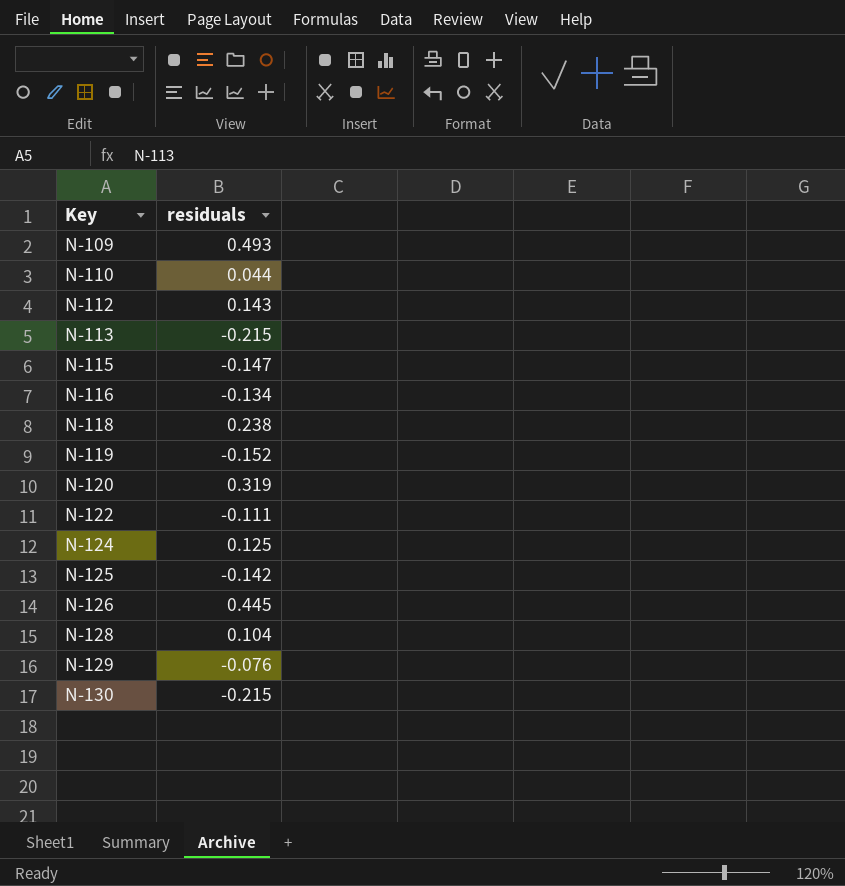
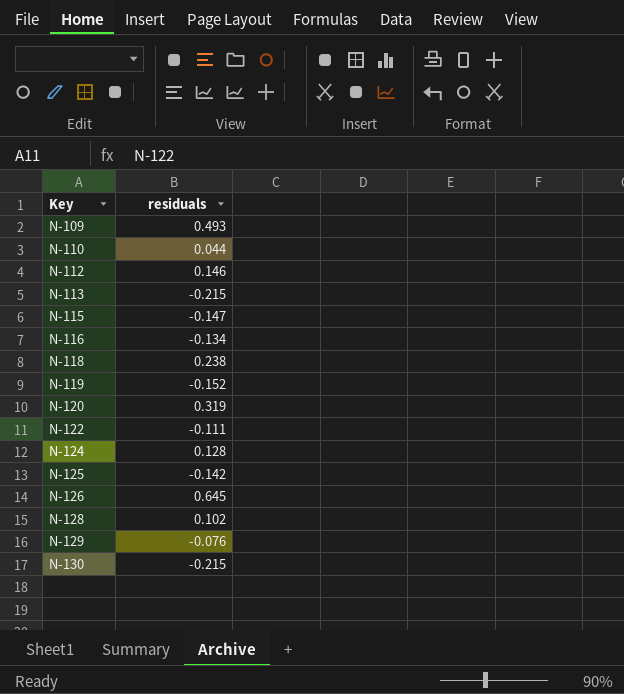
N-112 | residuals: 0.143 -> 0.146
N-124 | residuals: 0.125 -> 0.128
N-126 | residuals: 0.445 -> 0.645
N-128 | residuals: 0.104 -> 0.102

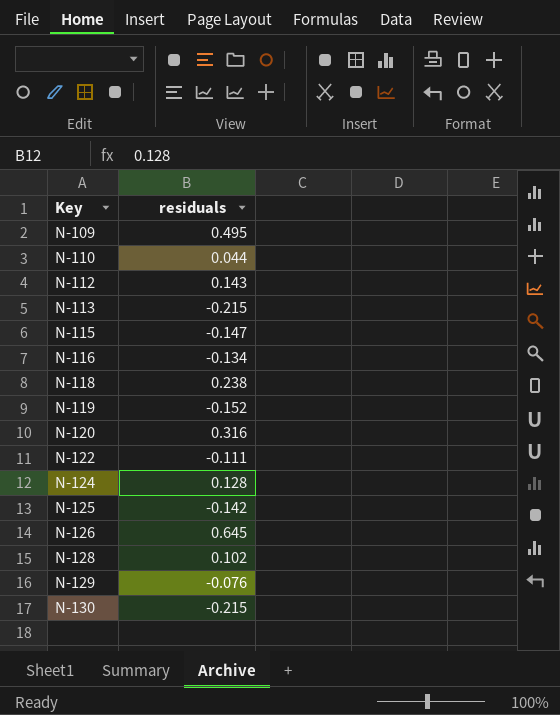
N-109 | residuals: 0.493 -> 0.495
N-112 | residuals: 0.146 -> 0.143
N-120 | residuals: 0.319 -> 0.316

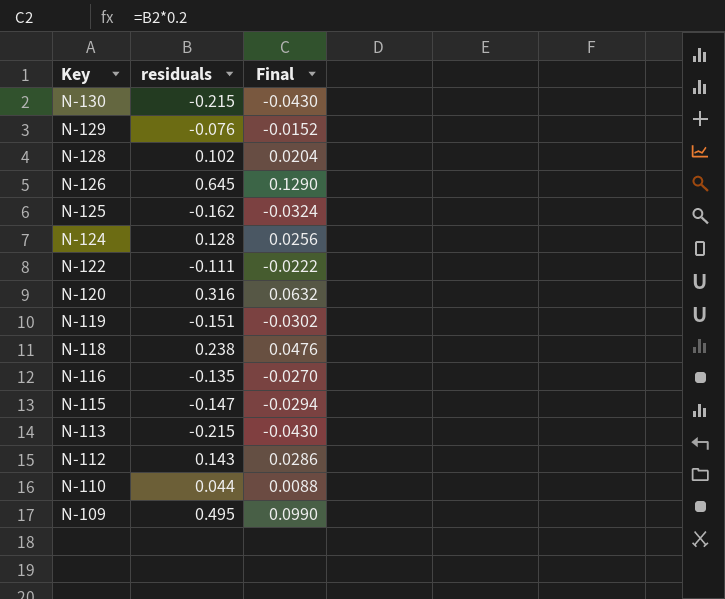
row order: Key ascending -> Key descending
column Final | formula: none -> [residuals] * 0.2
N-125 | residuals: -0.142 -> -0.162
N-119 | residuals: -0.152 -> -0.151
N-116 | residuals: -0.134 -> -0.135

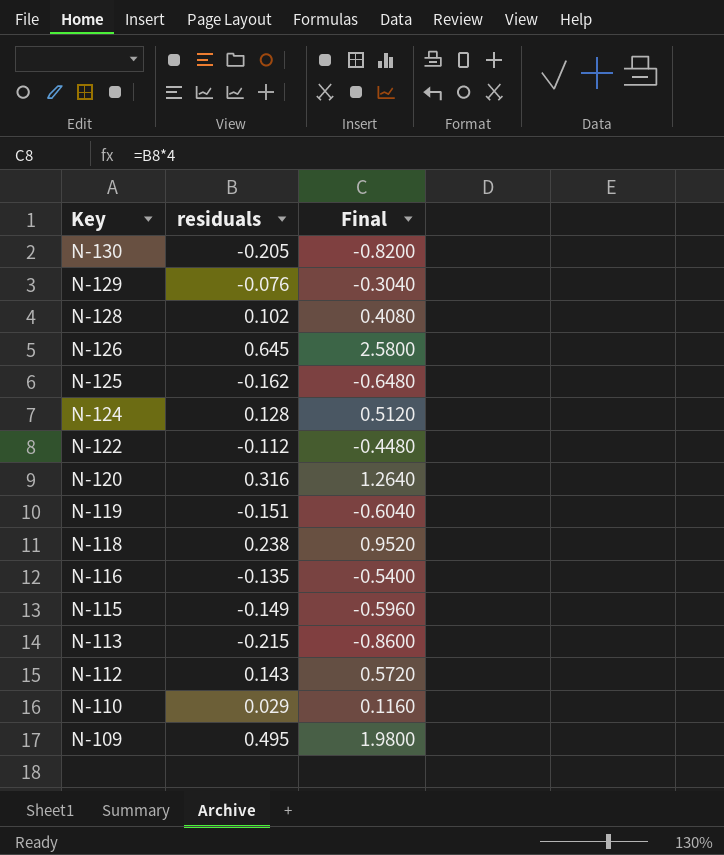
column Final | formula: [residuals] * 0.2 -> [residuals] * 4
N-130 | residuals: -0.215 -> -0.205
N-122 | residuals: -0.111 -> -0.112
N-115 | residuals: -0.147 -> -0.149
N-110 | residuals: 0.044 -> 0.029

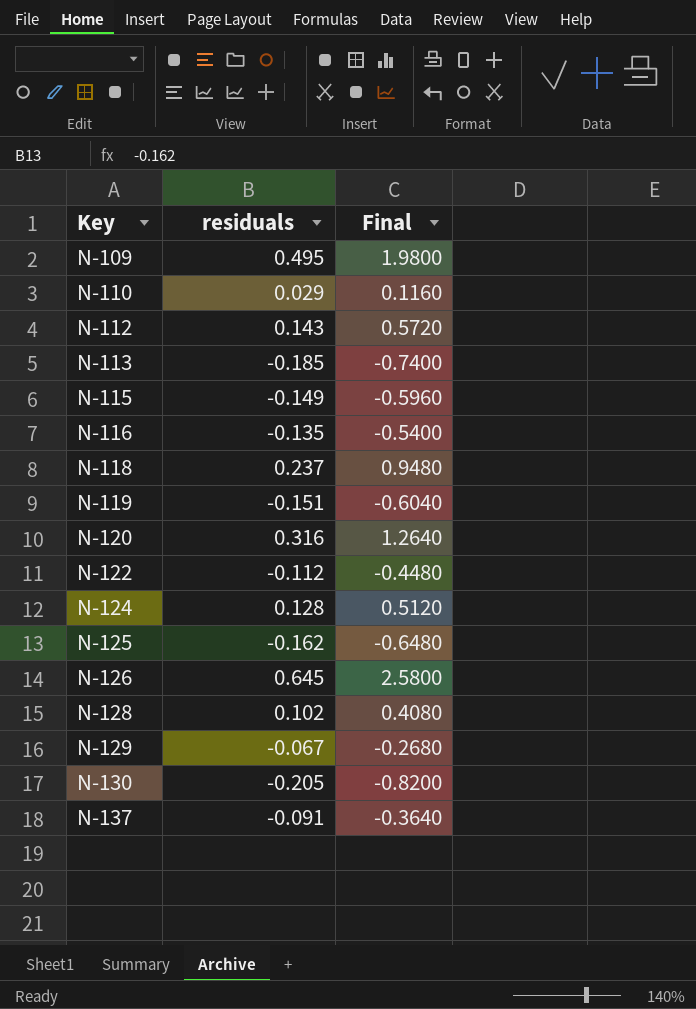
row order: Key descending -> Key ascending
N-113 | residuals: -0.215 -> -0.185
N-113 | Final: -0.8600 -> -0.7400
N-118 | residuals: 0.238 -> 0.237
N-118 | Final: 0.9520 -> 0.9480
N-129 | residuals: -0.076 -> -0.067
N-129 | Final: -0.3040 -> -0.2680
row N-137: none -> -0.091 | -0.3640

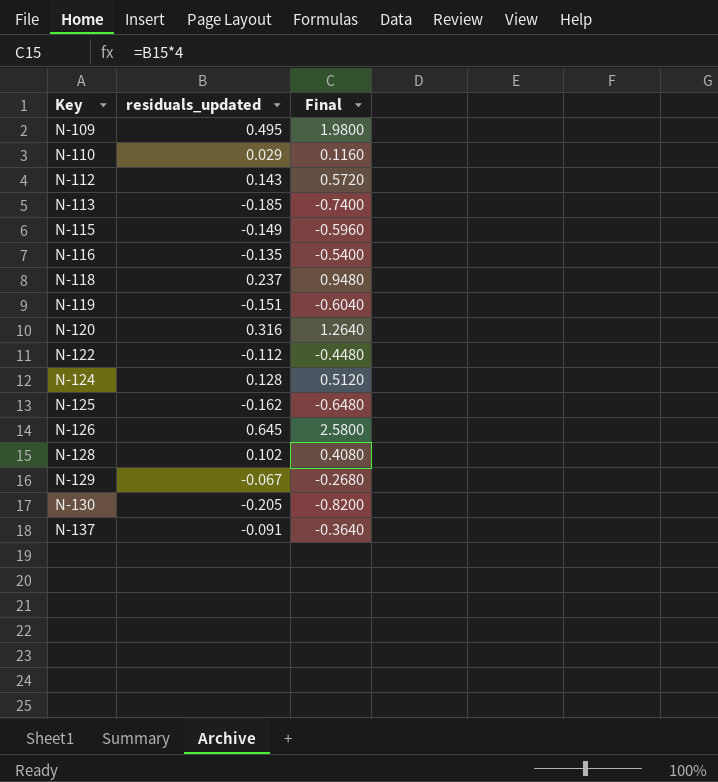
column name: residuals -> residuals_updated

